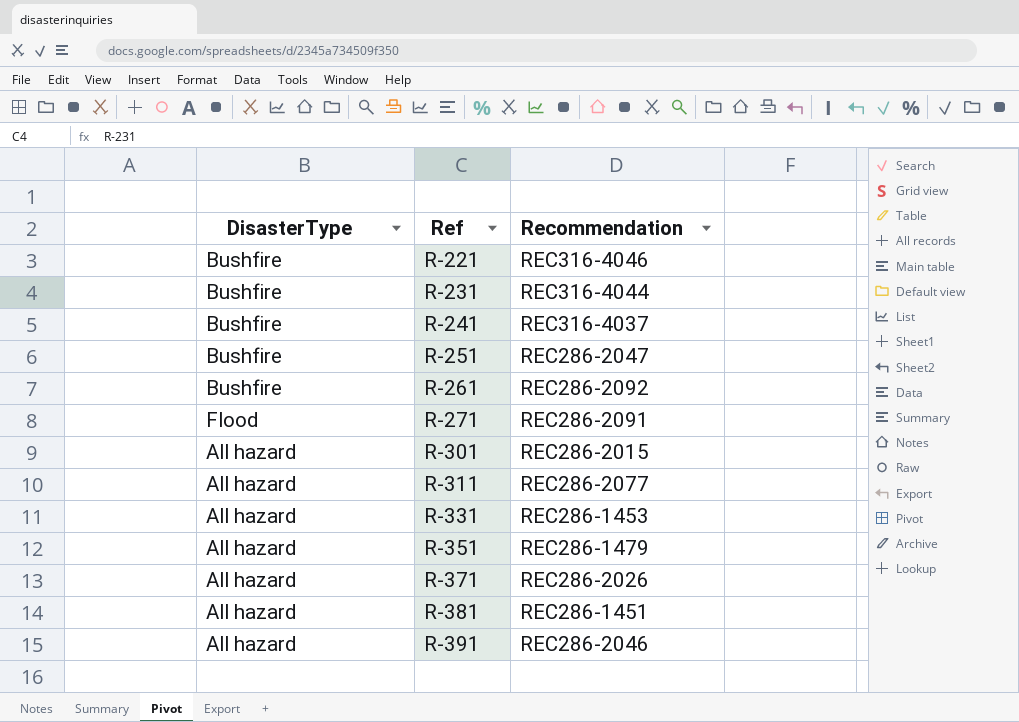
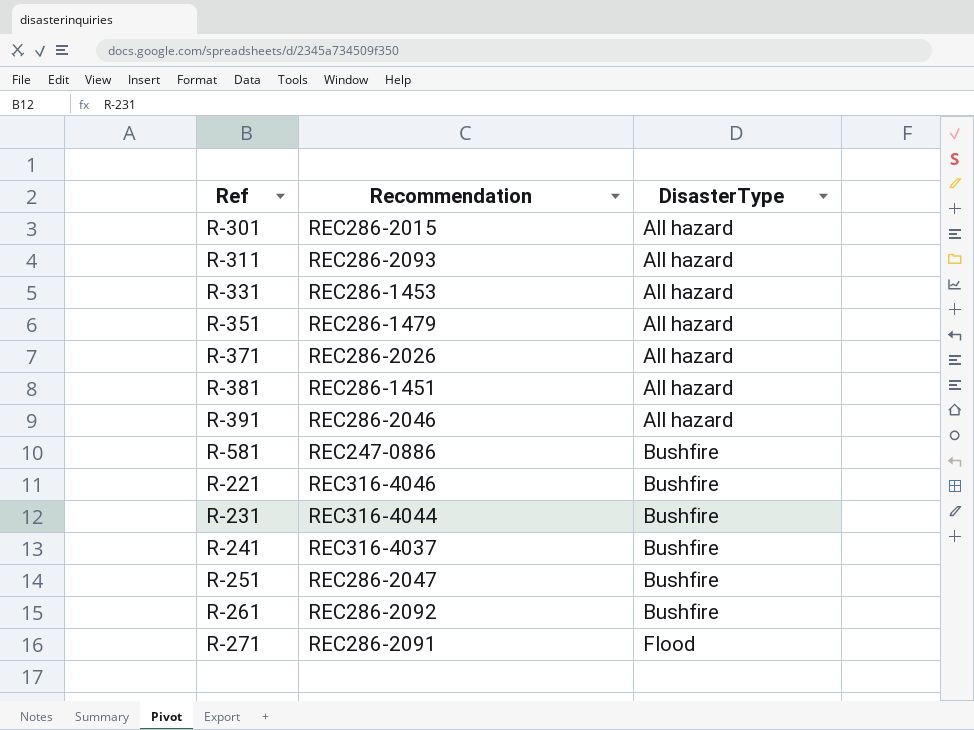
row order: Ref ascending -> DisasterType ascending
column DisasterType | position: 1 -> 3
R-311 | Recommendation: REC286-2077 -> REC286-2093
row R-581: none -> REC247-0886 | Bushfire

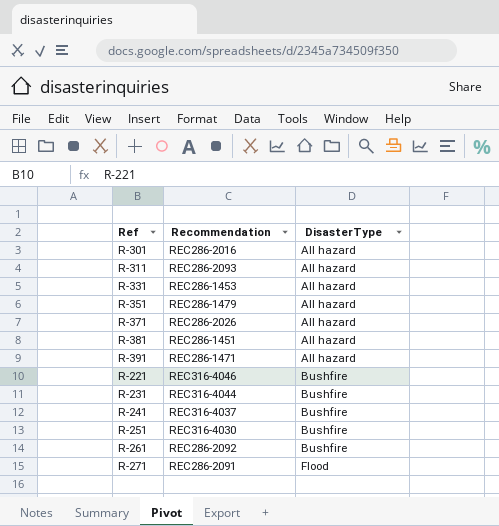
row R-581: REC247-0886 | Bushfire -> none
R-301 | Recommendation: REC286-2015 -> REC286-2016
R-391 | Recommendation: REC286-2046 -> REC286-1471
R-251 | Recommendation: REC286-2047 -> REC316-4030

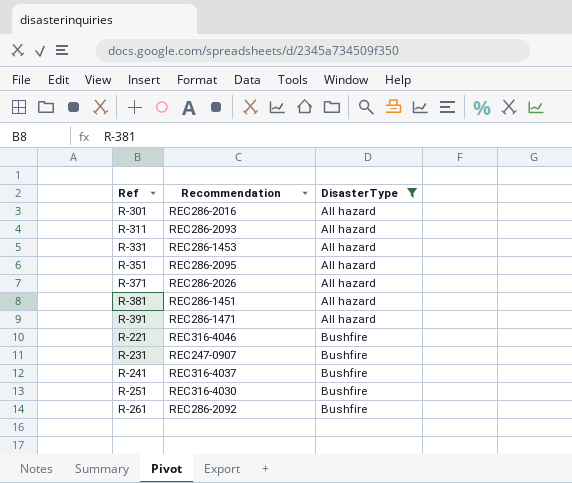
filter: none -> DisasterType != Flood
R-351 | Recommendation: REC286-1479 -> REC286-2095
R-231 | Recommendation: REC316-4044 -> REC247-0907

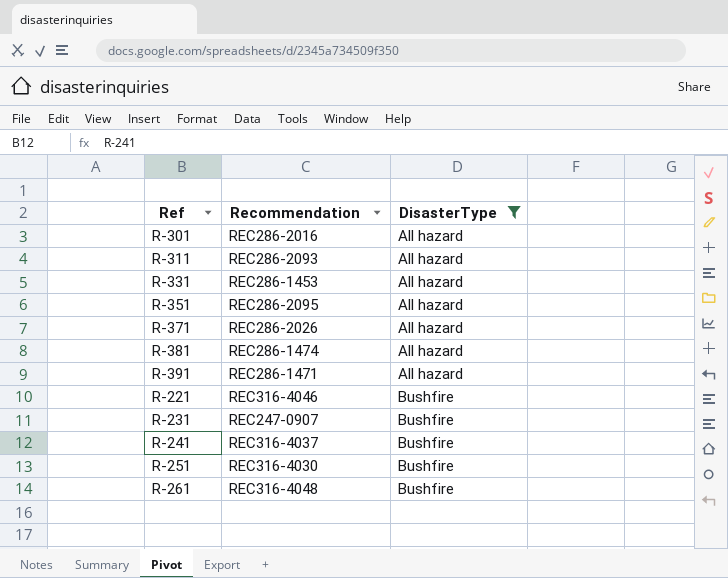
R-381 | Recommendation: REC286-1451 -> REC286-1474
R-261 | Recommendation: REC286-2092 -> REC316-4048

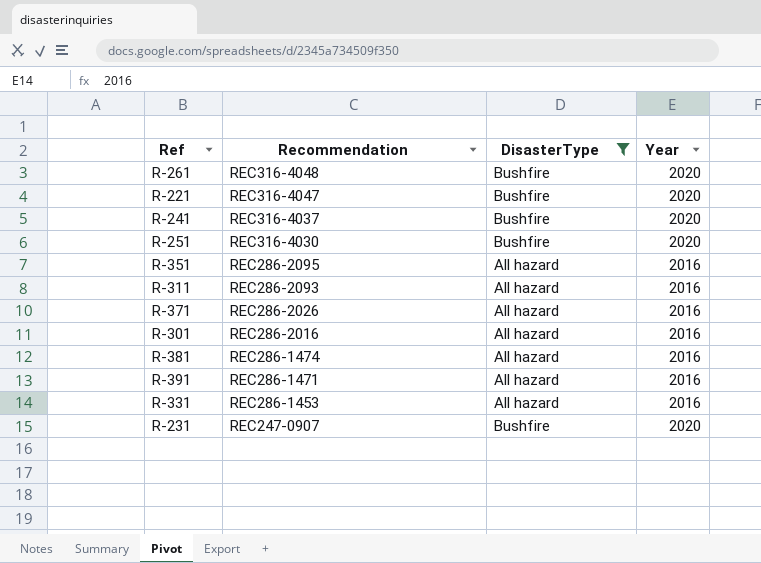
row order: DisasterType ascending -> Recommendation descending
column Year | position: none -> 4
R-221 | Recommendation: REC316-4046 -> REC316-4047

